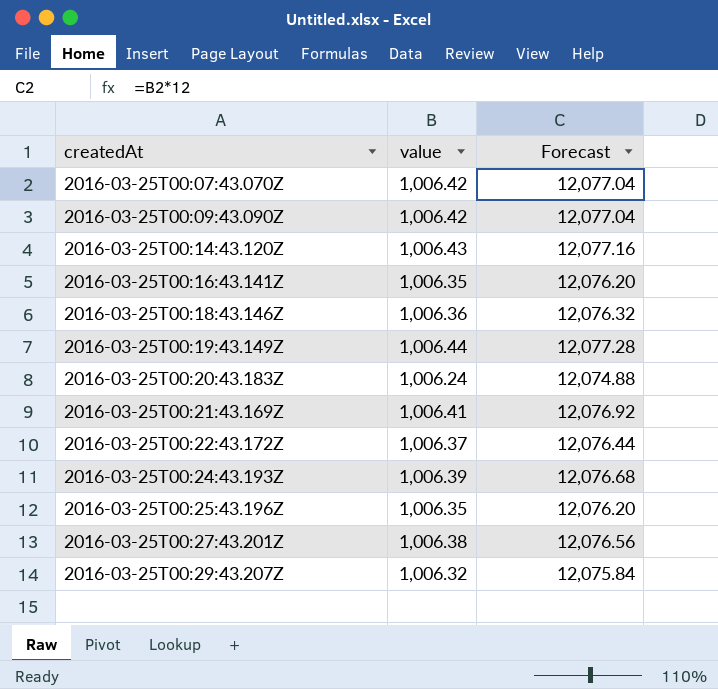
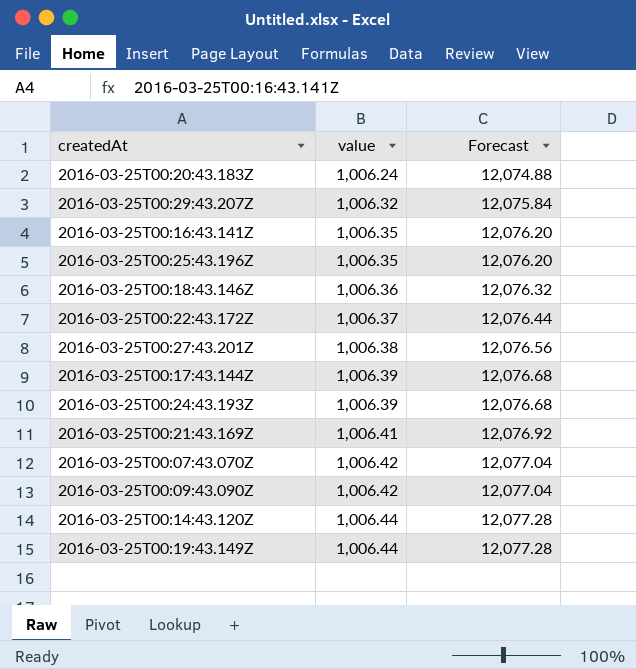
row order: createdAt ascending -> value ascending
row 2016-03-25T00:17:43.144Z: none -> 1,006.39 | 12,076.68
2016-03-25T00:14:43.120Z | value: 1,006.43 -> 1,006.44
2016-03-25T00:14:43.120Z | Forecast: 12,077.16 -> 12,077.28

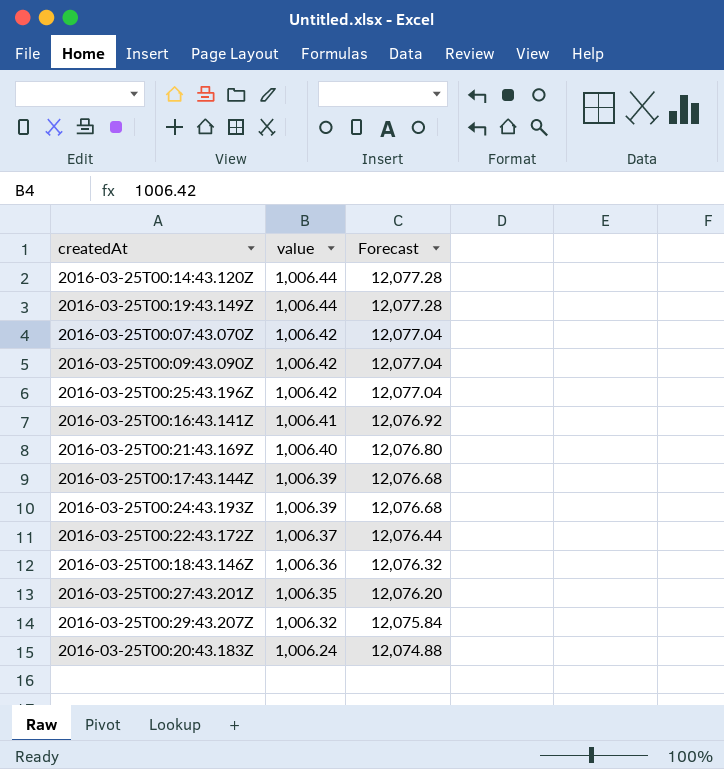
row order: value ascending -> value descending
2016-03-25T00:25:43.196Z | value: 1,006.35 -> 1,006.42
2016-03-25T00:25:43.196Z | Forecast: 12,076.20 -> 12,077.04
2016-03-25T00:16:43.141Z | value: 1,006.35 -> 1,006.41
2016-03-25T00:16:43.141Z | Forecast: 12,076.20 -> 12,076.92
2016-03-25T00:21:43.169Z | value: 1,006.41 -> 1,006.40
2016-03-25T00:21:43.169Z | Forecast: 12,076.92 -> 12,076.80
2016-03-25T00:27:43.201Z | value: 1,006.38 -> 1,006.35
2016-03-25T00:27:43.201Z | Forecast: 12,076.56 -> 12,076.20

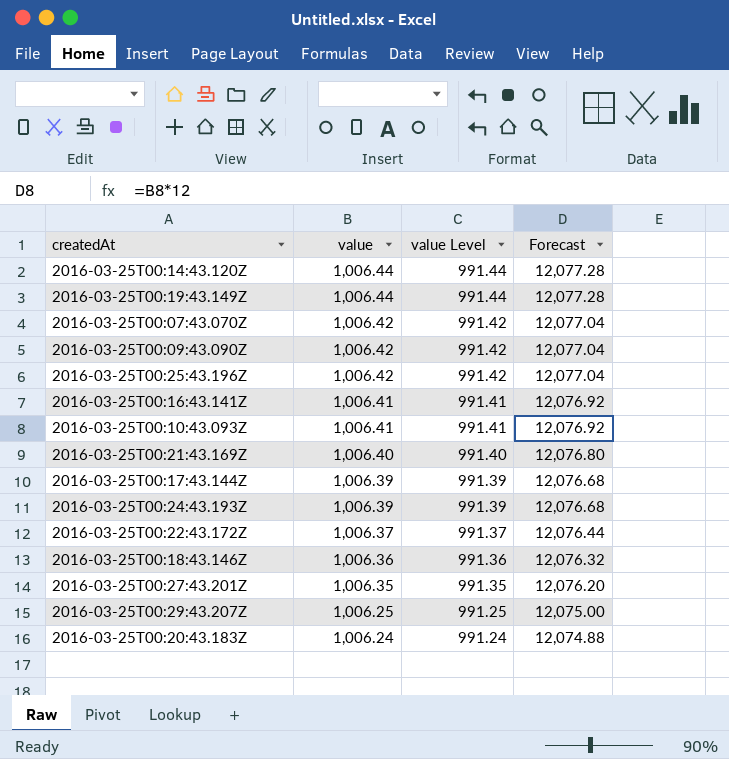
column value Level | formula: none -> [value] - 15
row 2016-03-25T00:10:43.093Z: none -> 1,006.41 | 991.41 | 12,076.92
2016-03-25T00:29:43.207Z | value: 1,006.32 -> 1,006.25
2016-03-25T00:29:43.207Z | Forecast: 12,075.84 -> 12,075.00

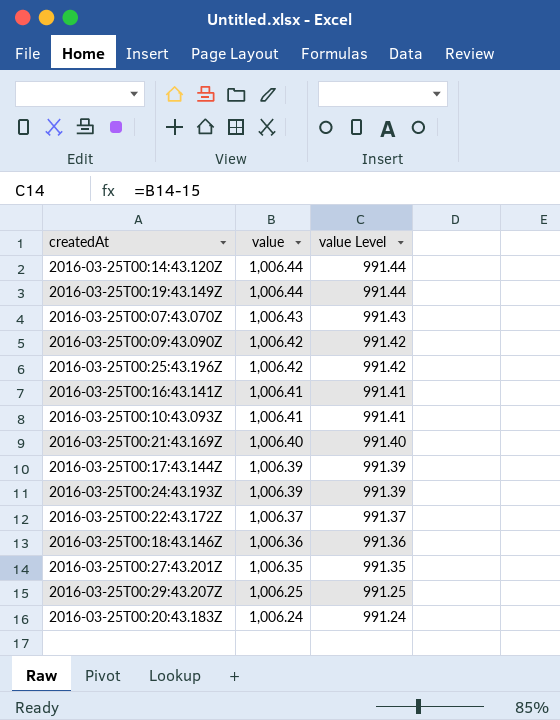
column Forecast | formula: [value] * 12 -> none
2016-03-25T00:07:43.070Z | value: 1,006.42 -> 1,006.43
2016-03-25T00:07:43.070Z | value Level: 991.42 -> 991.43

